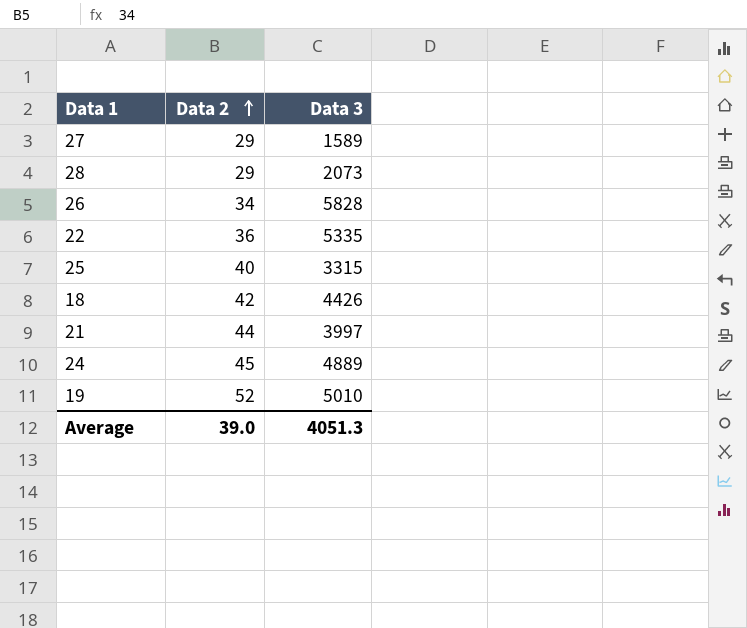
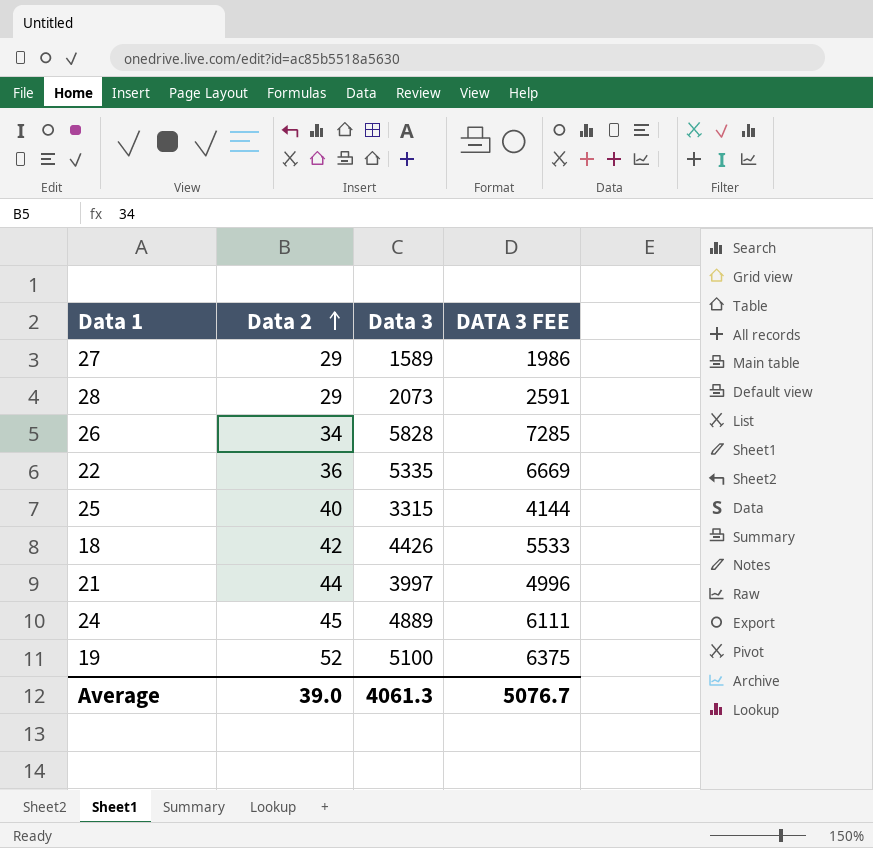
column DATA 3 FEE | formula: none -> [Data 3] * 1.25
19 | Data 3: 5010 -> 5100
Average | Data 3: 4051.3 -> 4061.3

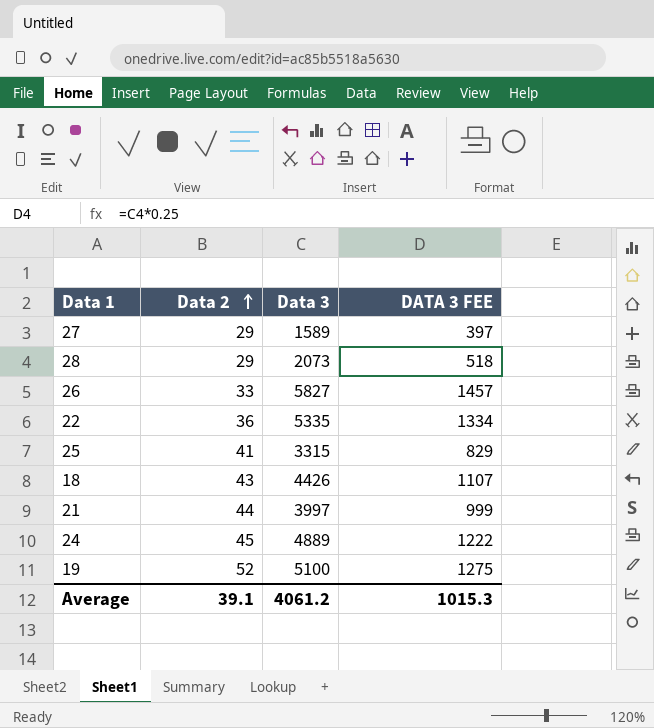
column DATA 3 FEE | formula: [Data 3] * 1.25 -> [Data 3] * 0.25
26 | Data 2: 34 -> 33
26 | Data 3: 5828 -> 5827
25 | Data 2: 40 -> 41
18 | Data 2: 42 -> 43
Average | Data 2: 39.0 -> 39.1
Average | Data 3: 4061.3 -> 4061.2
Average | DATA 3 FEE: 5076.7 -> 1015.3

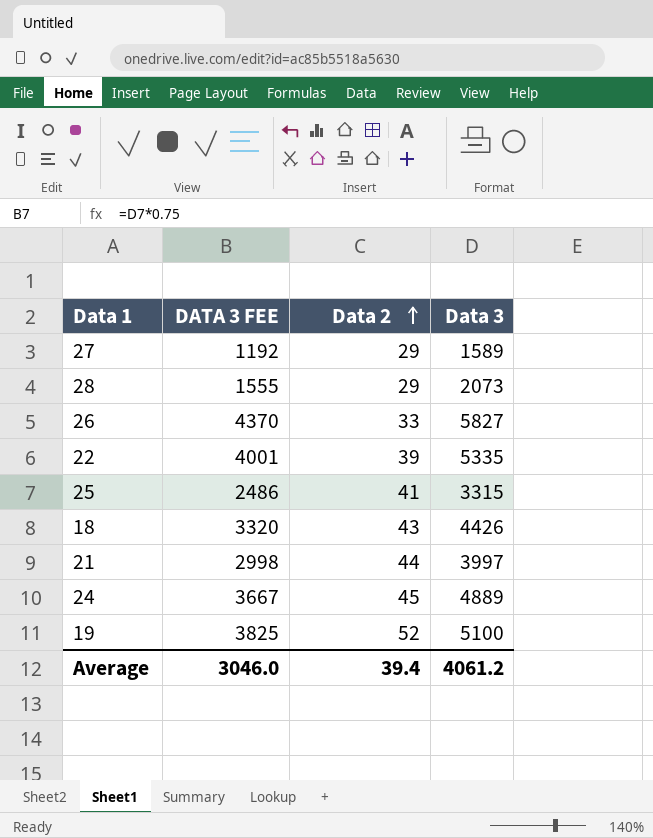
column DATA 3 FEE | formula: [Data 3] * 0.25 -> [Data 3] * 0.75
column DATA 3 FEE | position: 4 -> 2
22 | Data 2: 36 -> 39
Average | DATA 3 FEE: 1015.3 -> 3046.0
Average | Data 2: 39.1 -> 39.4

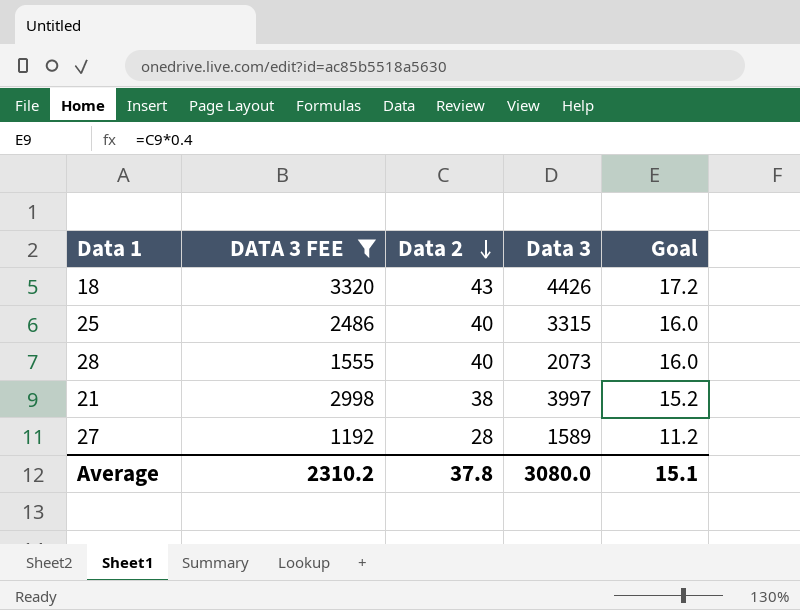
filter: none -> DATA 3 FEE <= 3320
row order: Data 2 ascending -> Data 2 descending
column Goal | formula: none -> [Data 2] * 0.4
25 | Data 2: 41 -> 40
28 | Data 2: 29 -> 40
21 | Data 2: 44 -> 38
27 | Data 2: 29 -> 28
Average | DATA 3 FEE: 3046.0 -> 2310.2
Average | Data 2: 39.4 -> 37.8
Average | Data 3: 4061.2 -> 3080.0

